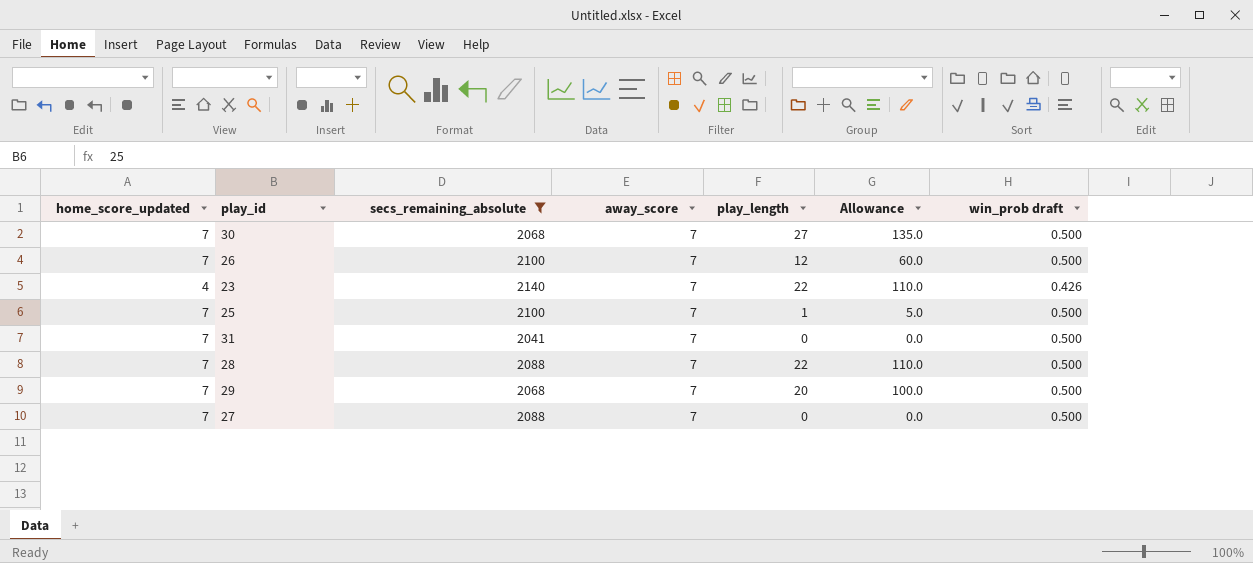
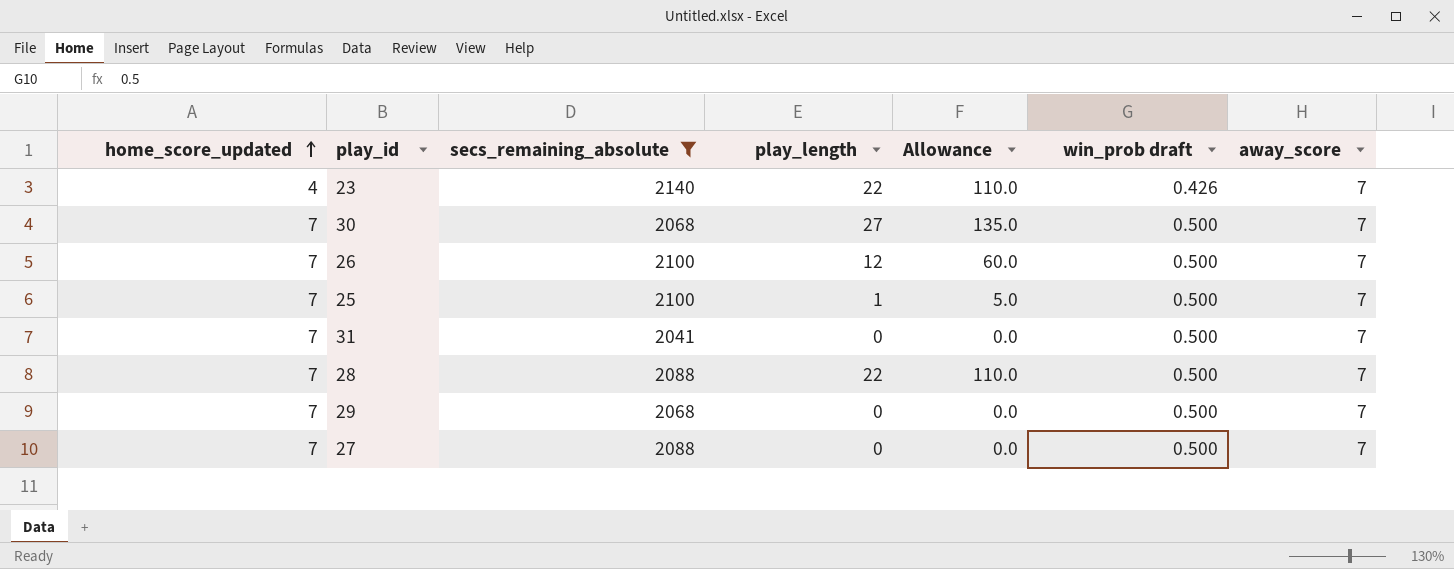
row order: none -> home_score_updated ascending
column away_score | position: 4 -> 7
29 | play_length: 20 -> 0
29 | Allowance: 100.0 -> 0.0

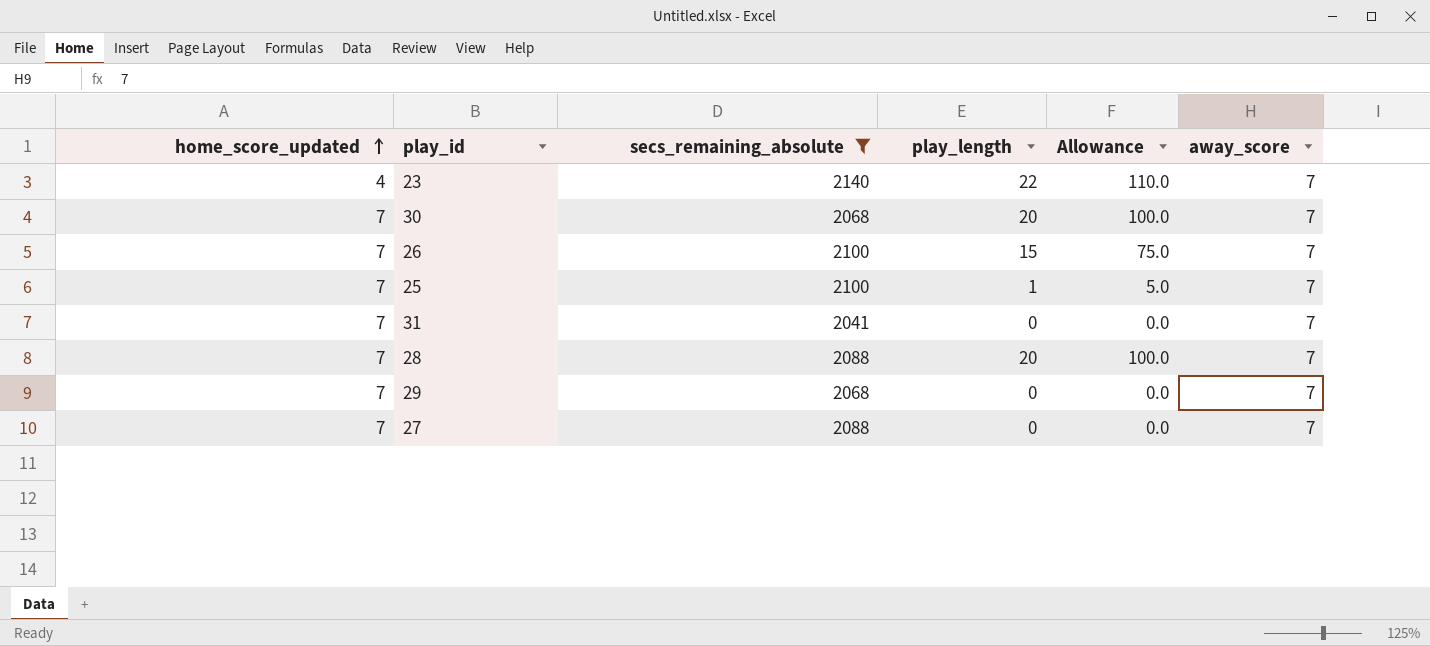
column win_prob draft | position: 6 -> none
30 | play_length: 27 -> 20
30 | Allowance: 135.0 -> 100.0
26 | play_length: 12 -> 15
26 | Allowance: 60.0 -> 75.0
28 | play_length: 22 -> 20
28 | Allowance: 110.0 -> 100.0

